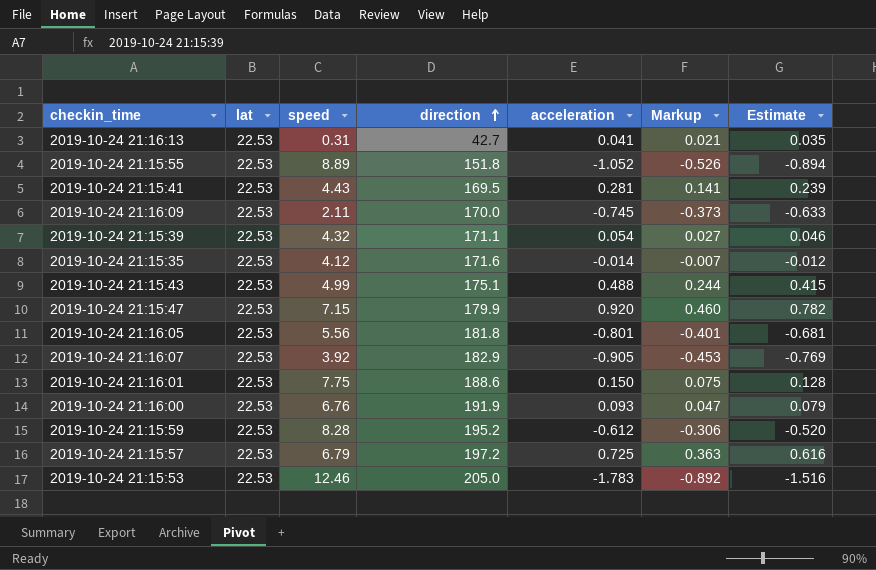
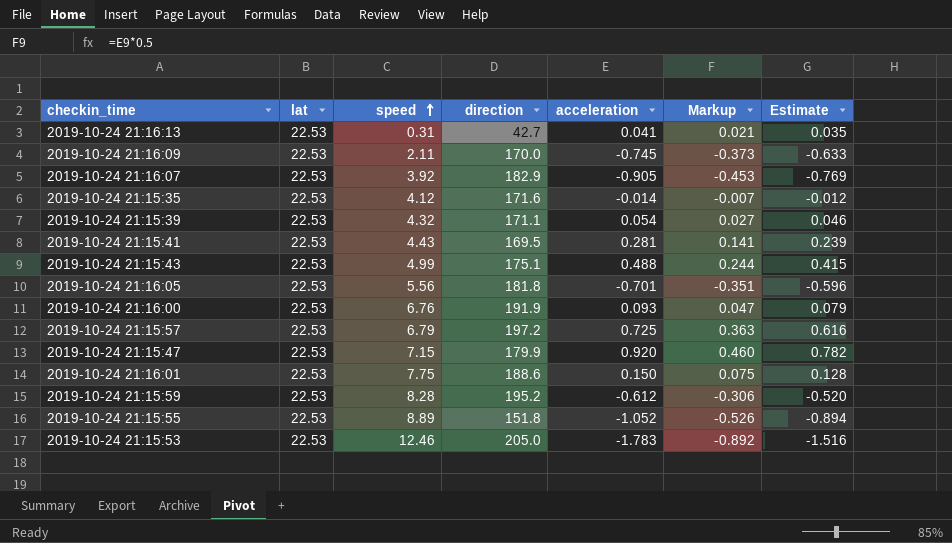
row order: direction ascending -> speed ascending
2019-10-24 21:16:05 | acceleration: -0.801 -> -0.701
2019-10-24 21:16:05 | Markup: -0.401 -> -0.351
2019-10-24 21:16:05 | Estimate: -0.681 -> -0.596

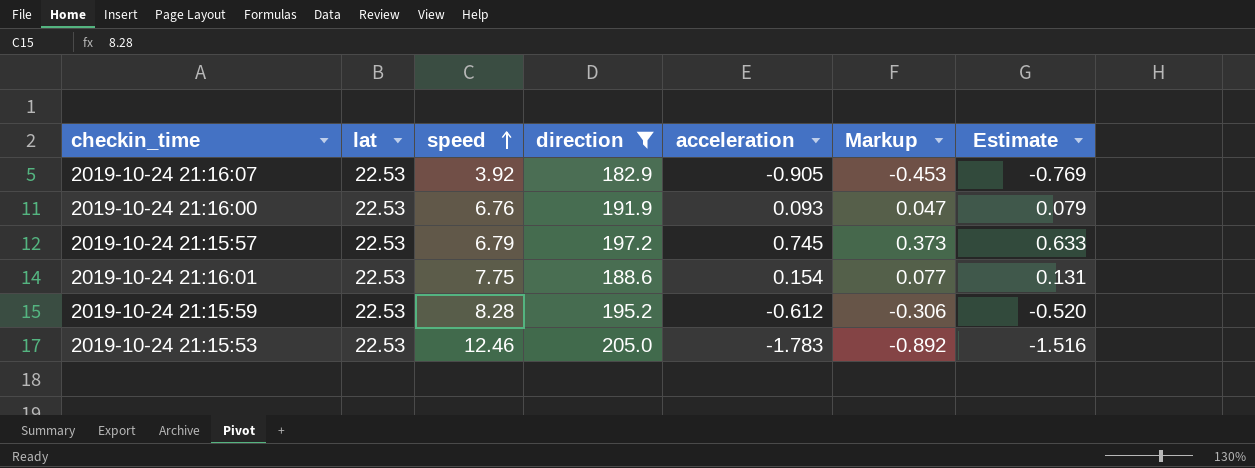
filter: none -> direction >= 182.9
2019-10-24 21:15:57 | acceleration: 0.725 -> 0.745
2019-10-24 21:15:57 | Markup: 0.363 -> 0.373
2019-10-24 21:15:57 | Estimate: 0.616 -> 0.633
2019-10-24 21:16:01 | acceleration: 0.150 -> 0.154
2019-10-24 21:16:01 | Markup: 0.075 -> 0.077
2019-10-24 21:16:01 | Estimate: 0.128 -> 0.131

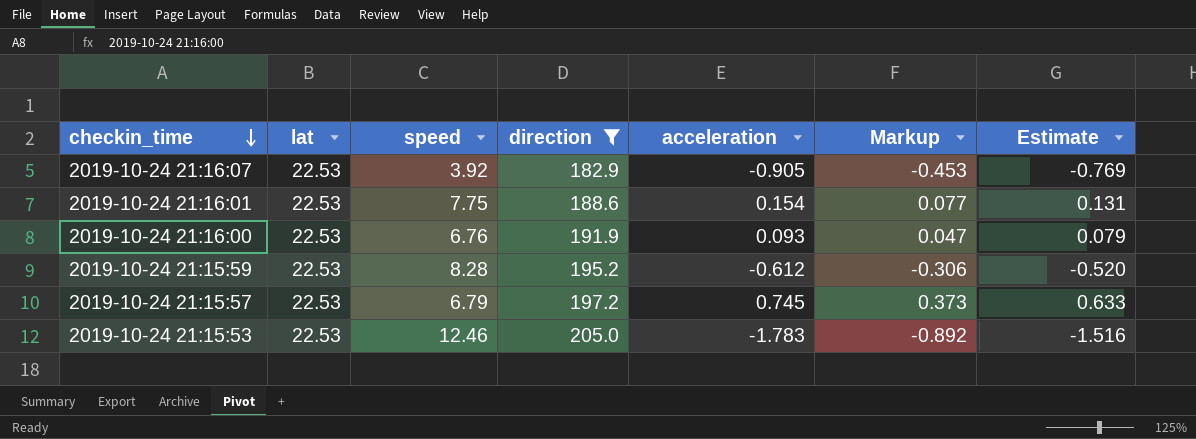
row order: speed ascending -> checkin_time descending

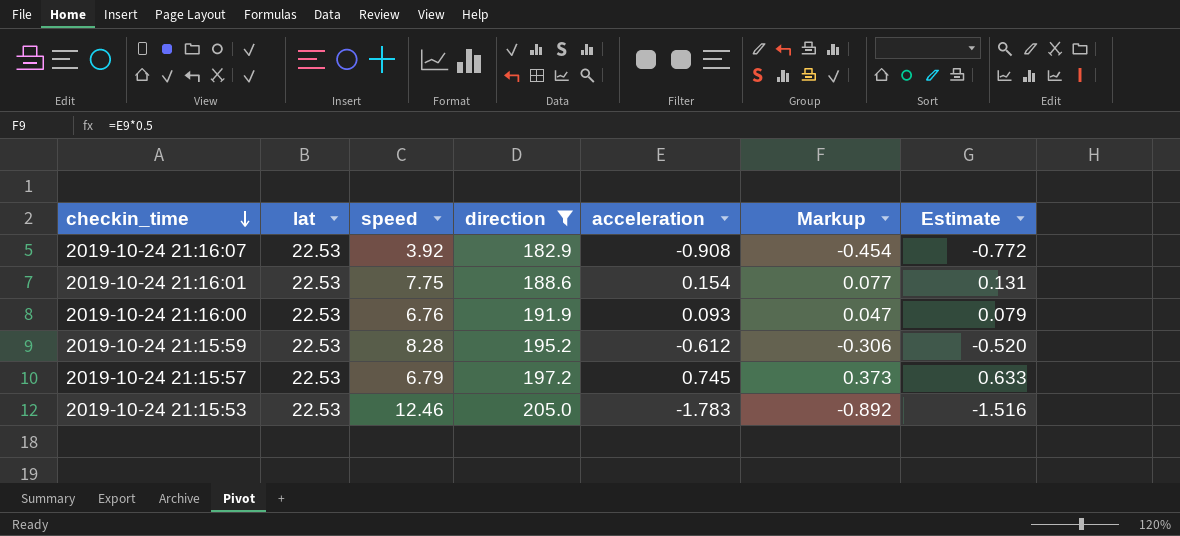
2019-10-24 21:16:07 | acceleration: -0.905 -> -0.908
2019-10-24 21:16:07 | Markup: -0.453 -> -0.454
2019-10-24 21:16:07 | Estimate: -0.769 -> -0.772

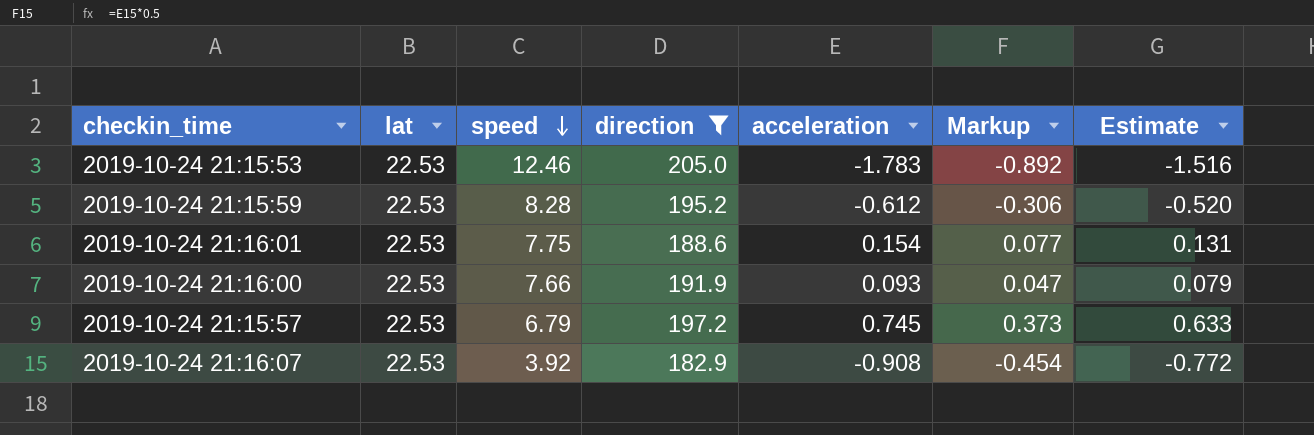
row order: checkin_time descending -> speed descending
2019-10-24 21:16:00 | speed: 6.76 -> 7.66

